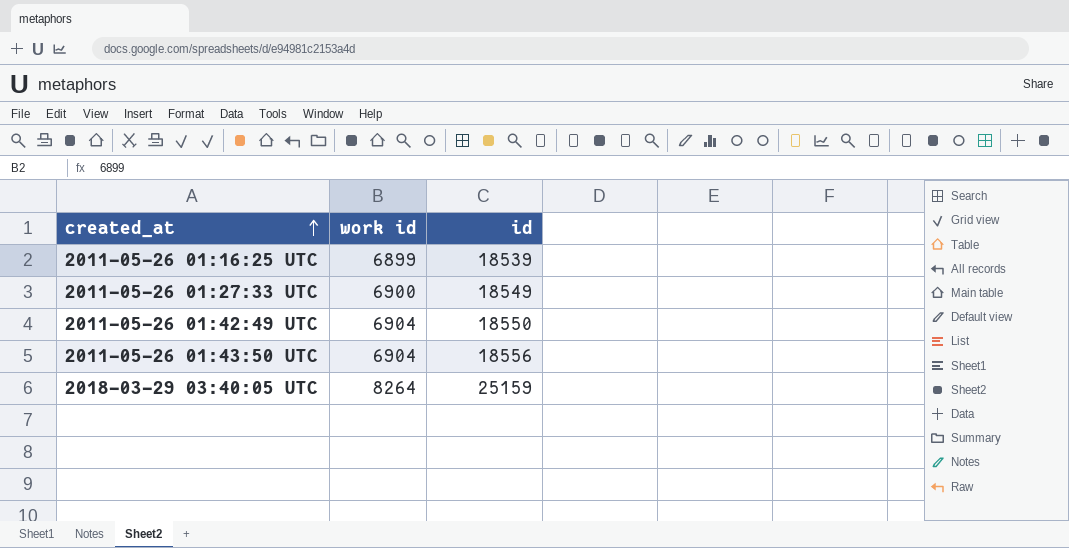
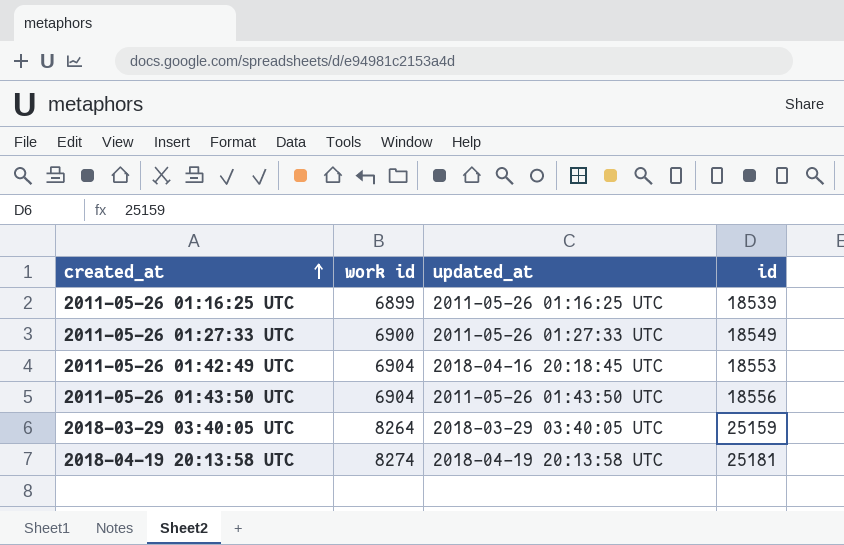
column updated_at | position: none -> 3
2011-05-26 01:42:49 UTC | id: 18550 -> 18553
row 2018-04-19 20:13:58 UTC: none -> 8274 | 2018-04-19 20:13:58 UTC | 25181

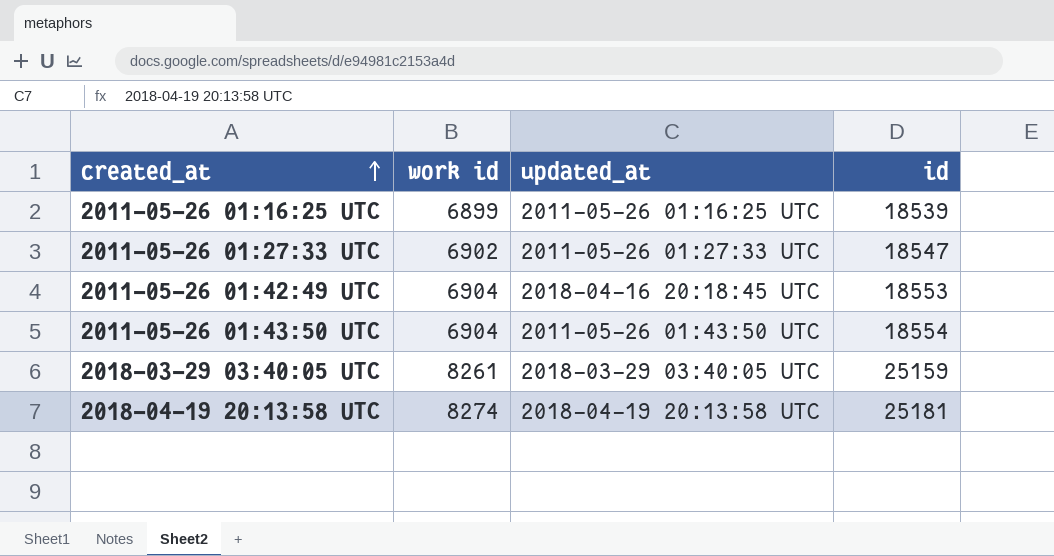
2011-05-26 01:27:33 UTC | work id: 6900 -> 6902
2011-05-26 01:27:33 UTC | id: 18549 -> 18547
2011-05-26 01:43:50 UTC | id: 18556 -> 18554
2018-03-29 03:40:05 UTC | work id: 8264 -> 8261

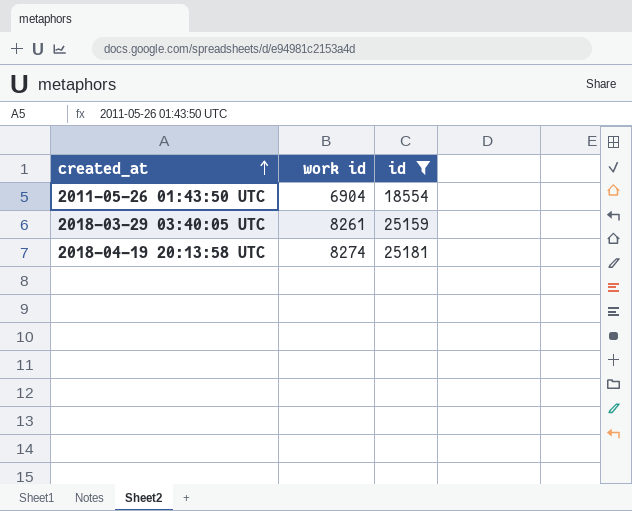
filter: none -> id >= 18554
column updated_at | position: 3 -> none

